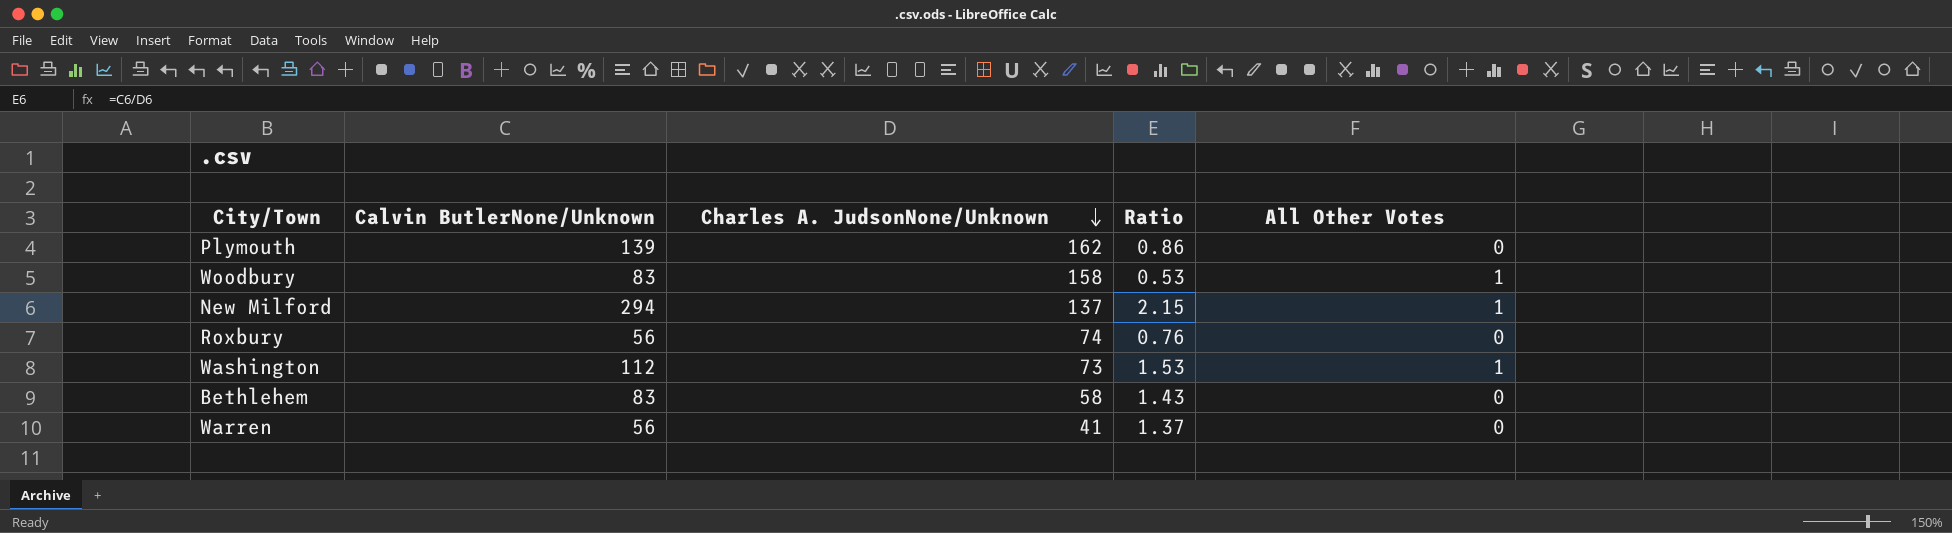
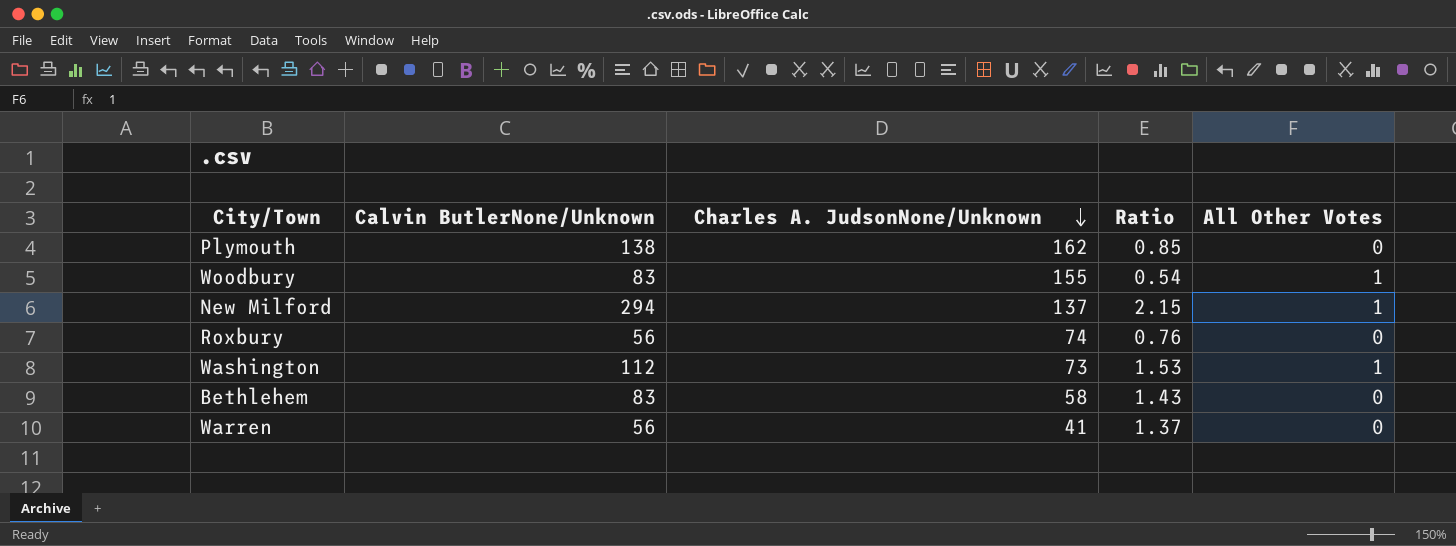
Plymouth | Calvin ButlerNone/Unknown: 139 -> 138
Plymouth | Ratio: 0.86 -> 0.85
Woodbury | Charles A. JudsonNone/Unknown: 158 -> 155
Woodbury | Ratio: 0.53 -> 0.54

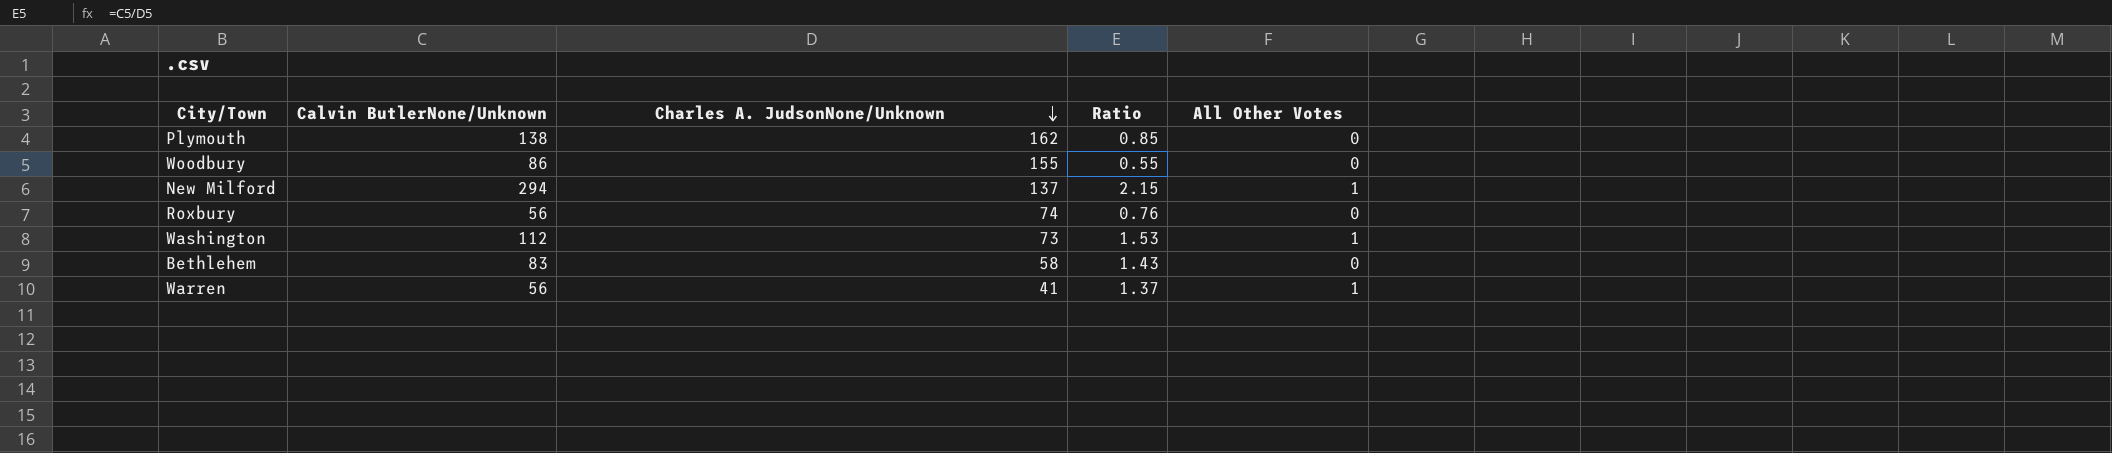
Woodbury | Calvin ButlerNone/Unknown: 83 -> 86
Woodbury | Ratio: 0.54 -> 0.55
Woodbury | All Other Votes: 1 -> 0
Warren | All Other Votes: 0 -> 1

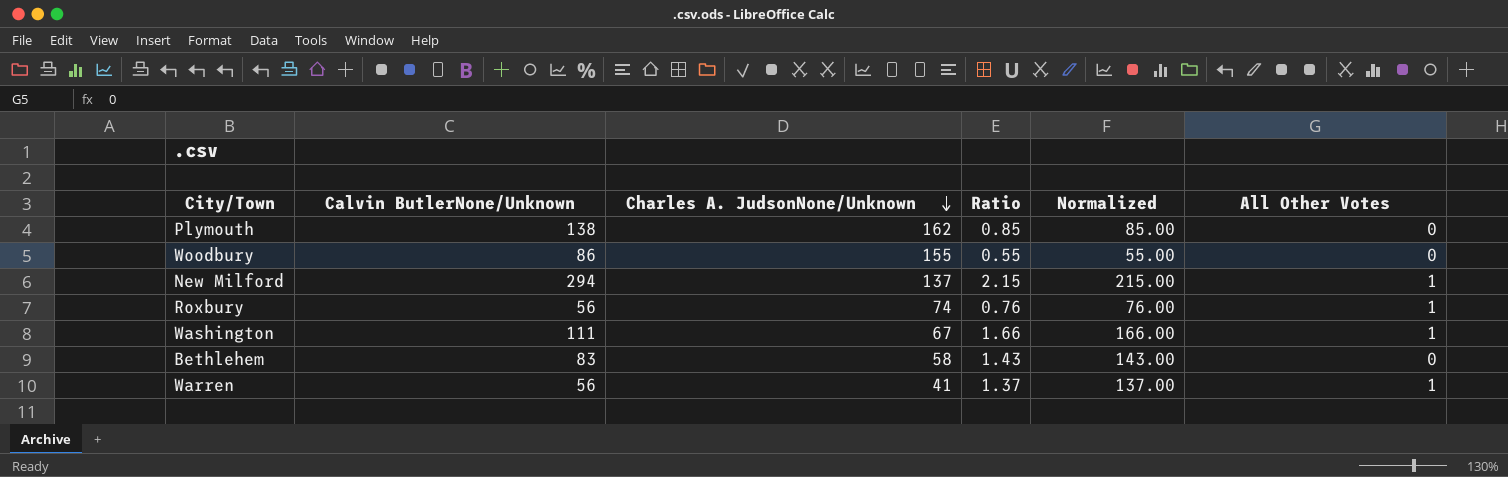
column Normalized | formula: none -> [Ratio] * 100
Roxbury | All Other Votes: 0 -> 1
Washington | Calvin ButlerNone/Unknown: 112 -> 111
Washington | Charles A. JudsonNone/Unknown: 73 -> 67
Washington | Ratio: 1.53 -> 1.66

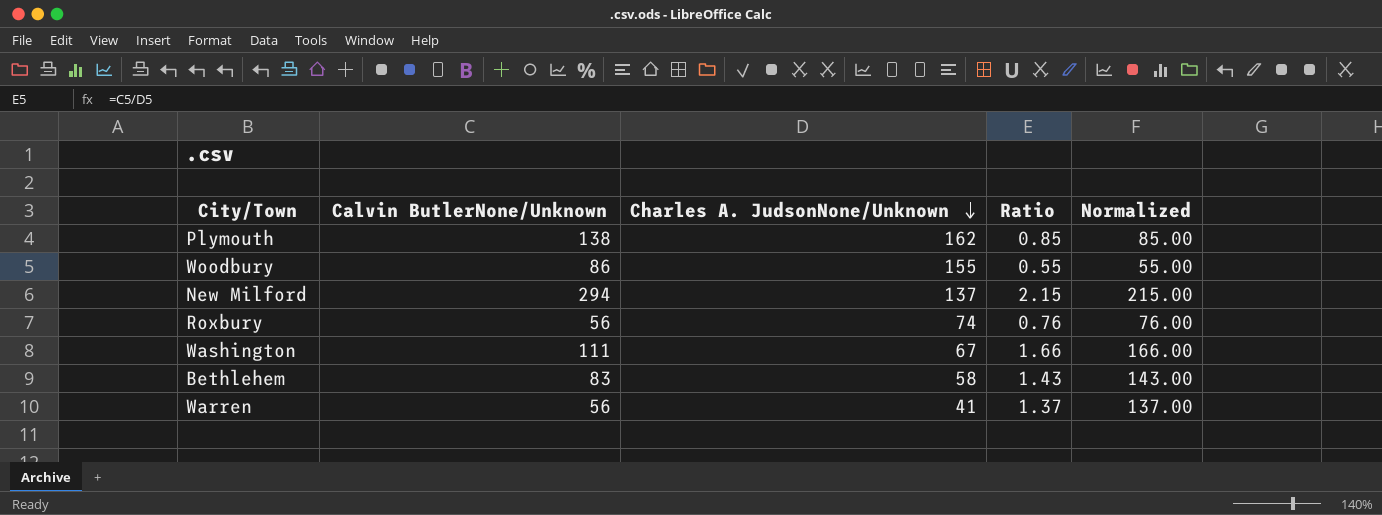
column All Other Votes | position: 6 -> none

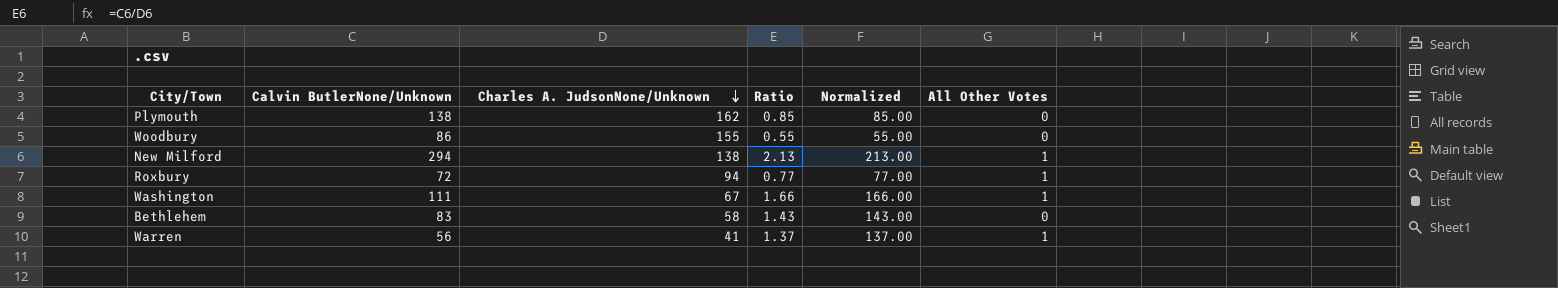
column All Other Votes | position: none -> 6
New Milford | Charles A. JudsonNone/Unknown: 137 -> 138
New Milford | Ratio: 2.15 -> 2.13
New Milford | Normalized: 215.00 -> 213.00
Roxbury | Calvin ButlerNone/Unknown: 56 -> 72
Roxbury | Charles A. JudsonNone/Unknown: 74 -> 94
Roxbury | Ratio: 0.76 -> 0.77
Roxbury | Normalized: 76.00 -> 77.00

